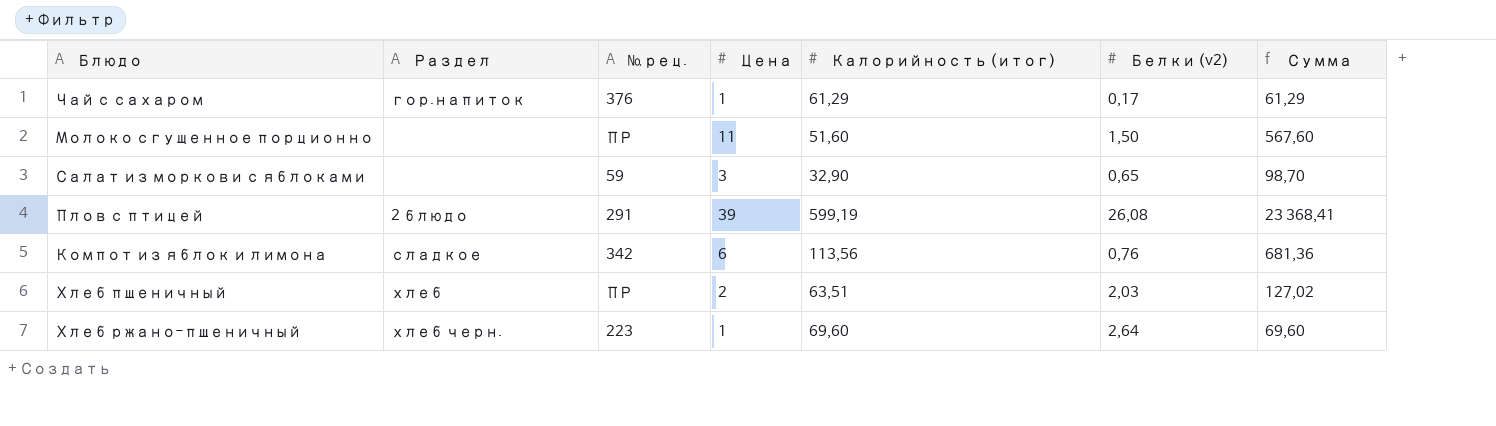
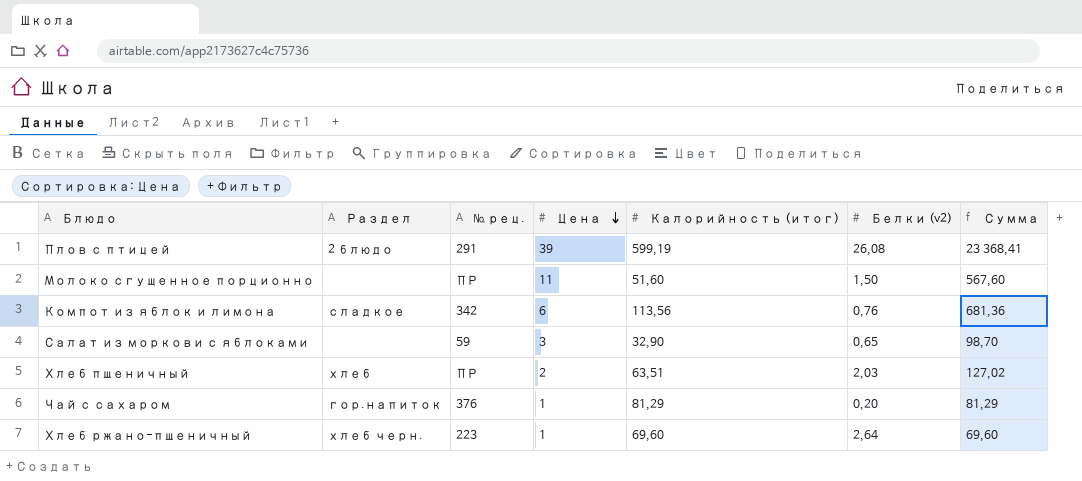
row order: none -> Цена descending
Чай с сахаром | Калорийность (итог): 61,29 -> 81,29
Чай с сахаром | Белки (v2): 0,17 -> 0,20
Чай с сахаром | Сумма: 61,29 -> 81,29

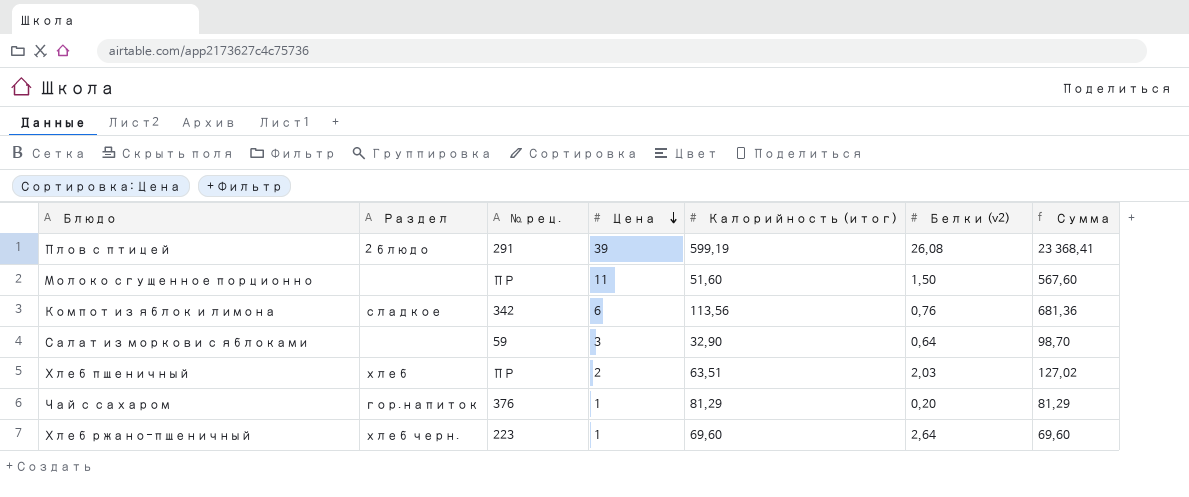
Салат из моркови с яблоками | Белки (v2): 0,65 -> 0,64

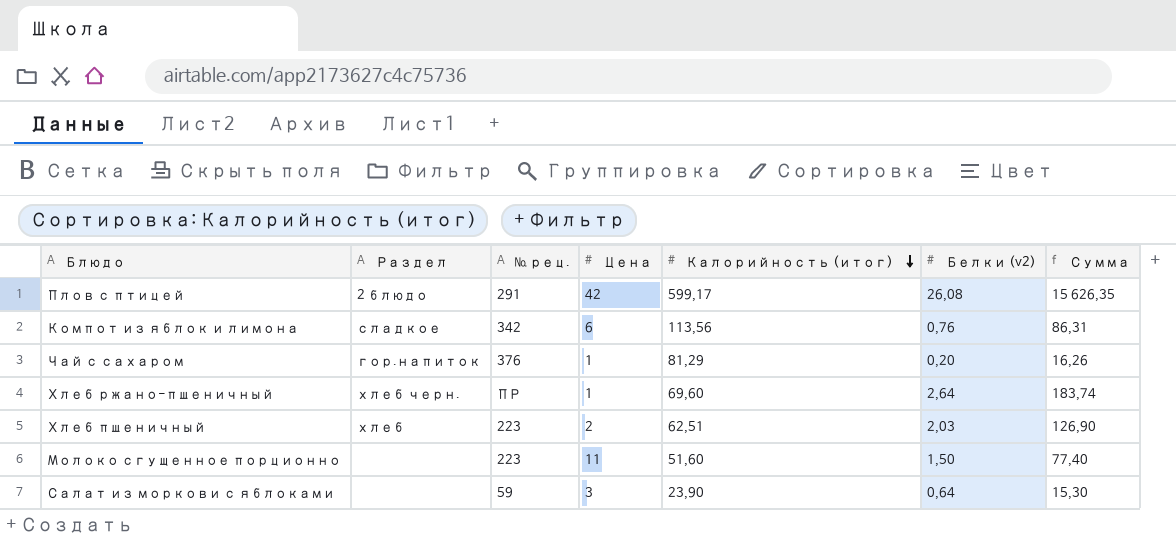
row order: Цена descending -> Калорийность (итог) descending
column Сумма | formula: [Цена] * [Калорийность (итог)] -> [Калорийность (итог)] * [Белки (v2)]
Плов с птицей | Цена: 39 -> 42
Плов с птицей | Калорийность (итог): 599,19 -> 599,17
Хлеб ржано-пшеничный | № рец.: 223 -> ПР
Хлеб пшеничный | № рец.: ПР -> 223
Хлеб пшеничный | Калорийность (итог): 63,51 -> 62,51
Молоко сгущенное порционно | № рец.: ПР -> 223
Салат из моркови с яблоками | Калорийность (итог): 32,90 -> 23,90

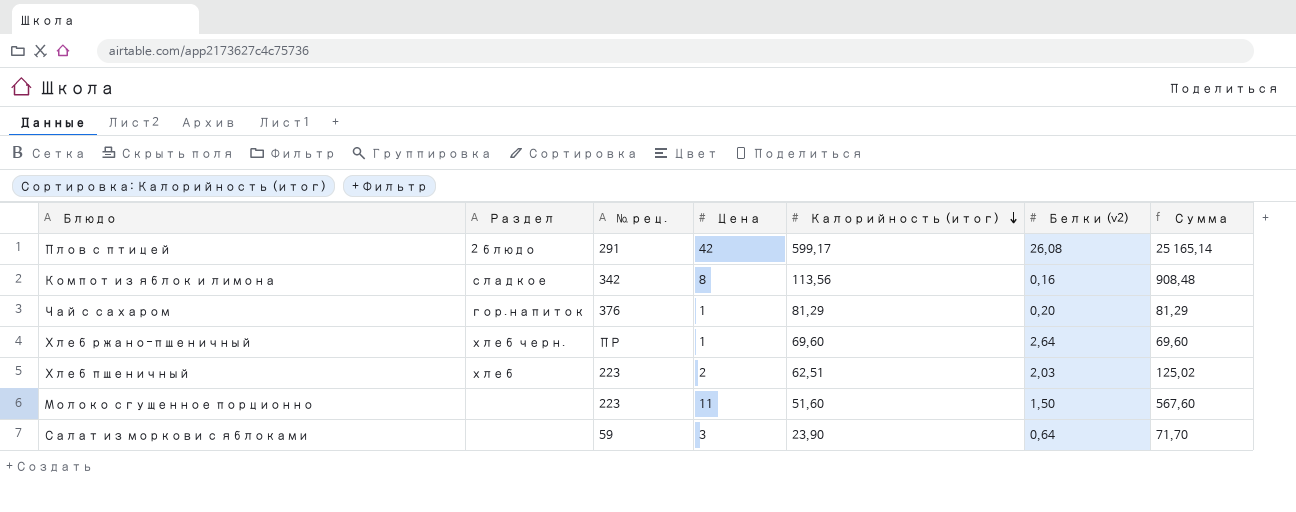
column Сумма | formula: [Калорийность (итог)] * [Белки (v2)] -> [Цена] * [Калорийность (итог)]
Компот из яблок и лимона | Цена: 6 -> 8
Компот из яблок и лимона | Белки (v2): 0,76 -> 0,16

